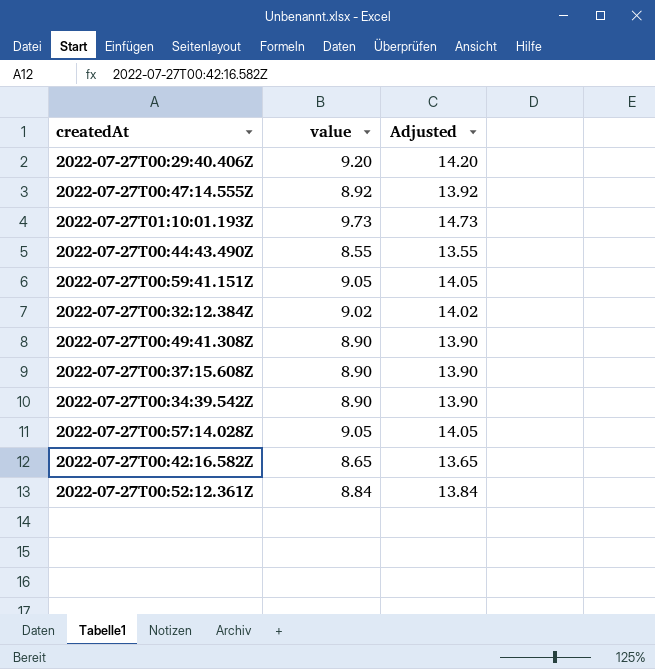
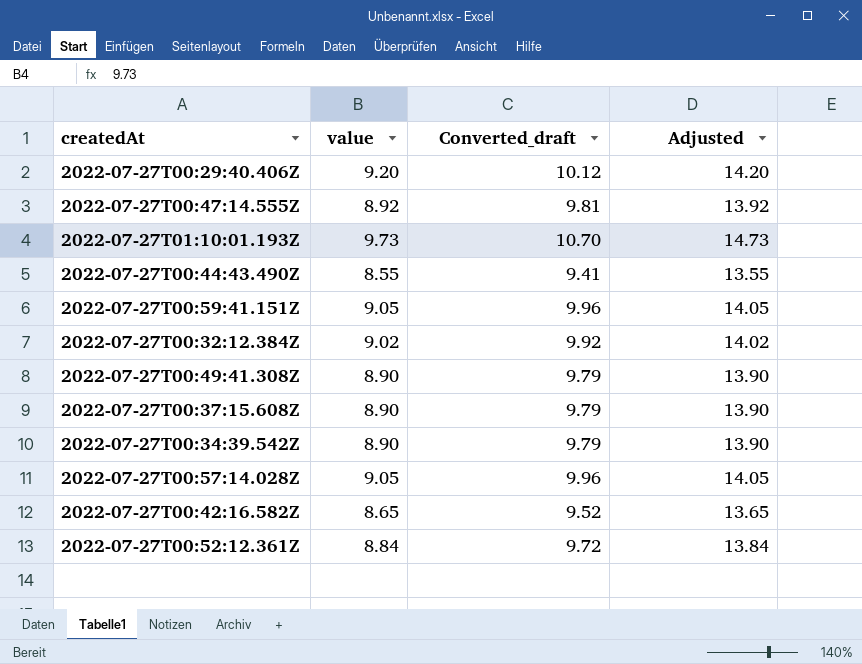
column Converted_draft | formula: none -> [value] * 1.1

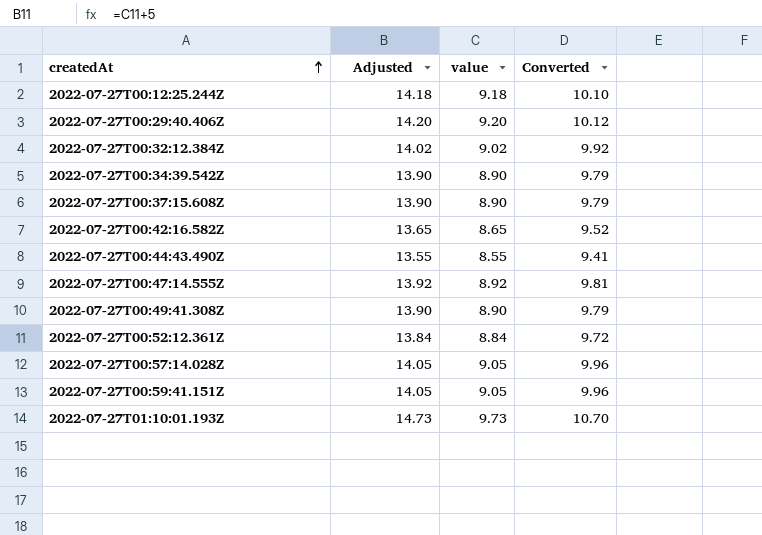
row order: none -> createdAt ascending
column Adjusted | position: 4 -> 2
column name: Converted_draft -> Converted
row 2022-07-27T00:12:25.244Z: none -> 14.18 | 9.18 | 10.10

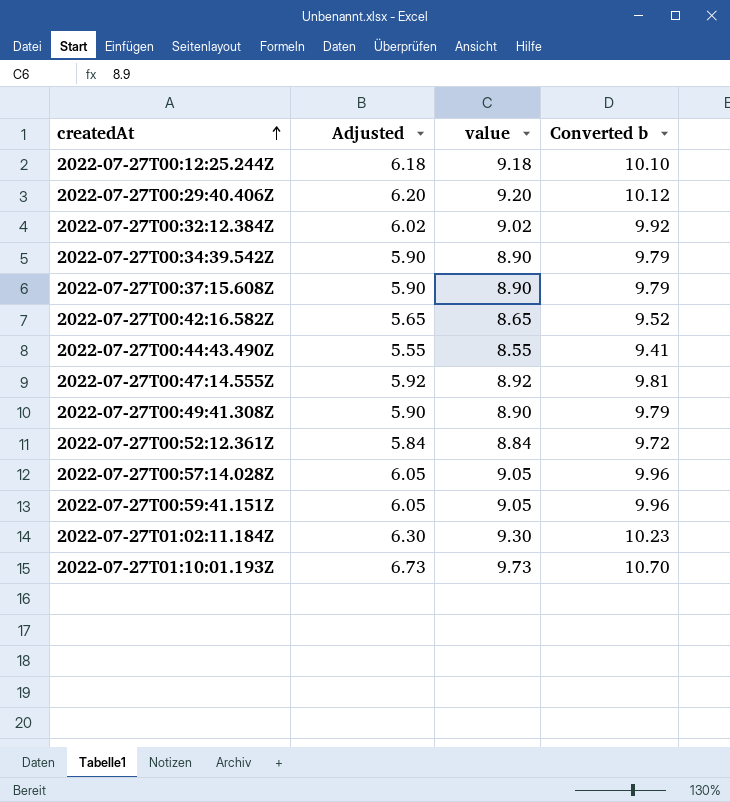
column Adjusted | formula: [value] + 5 -> [value] - 3
column name: Converted -> Converted b
row 2022-07-27T01:02:11.184Z: none -> 6.30 | 9.30 | 10.23

